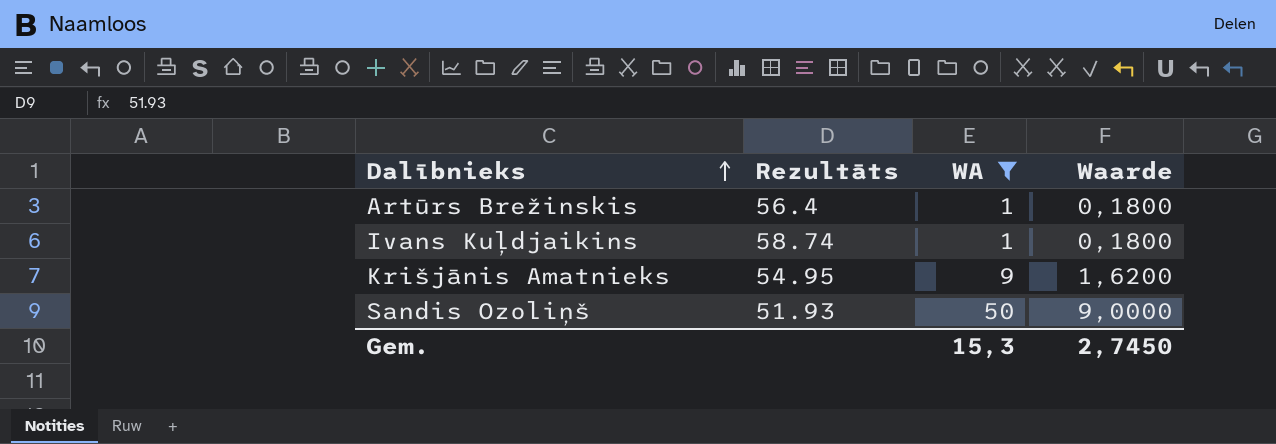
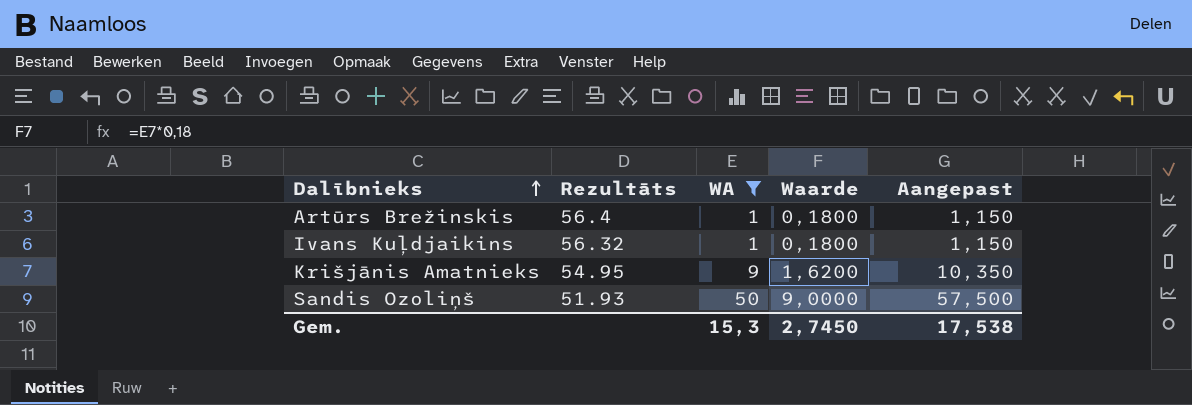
column Aangepast | formula: none -> [WA] * 1,15
Ivans Kuļdjaikins | Rezultāts: 58.74 -> 56.32

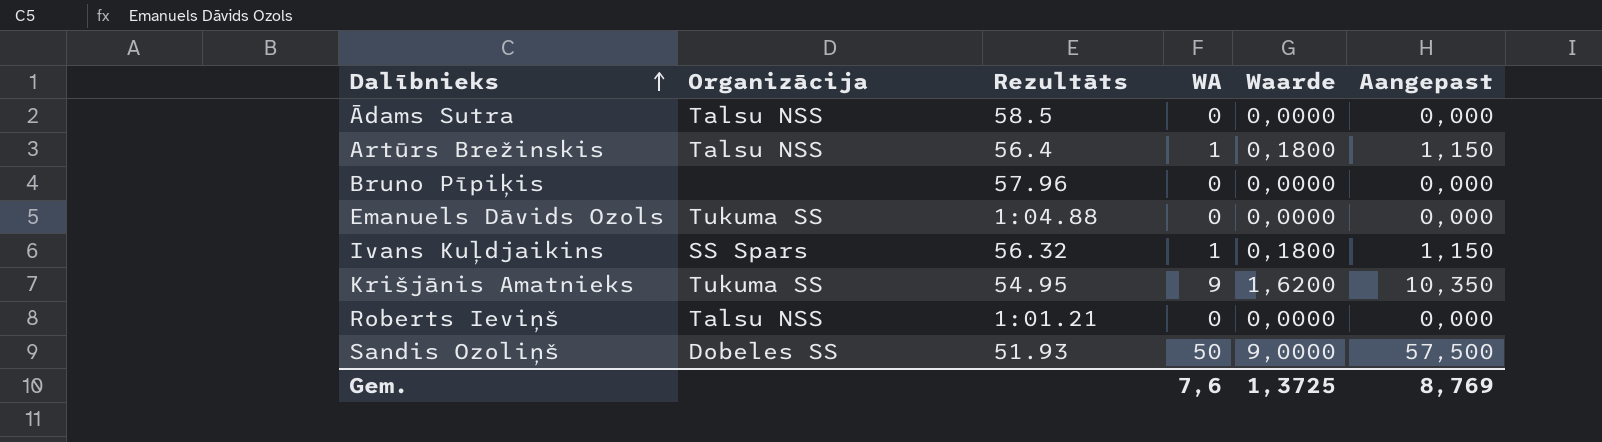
filter: WA != 0 -> none
column Organizācija | position: none -> 2
Gem. | WA: 15,3 -> 7,6
Gem. | Waarde: 2,7450 -> 1,3725
Gem. | Aangepast: 17,538 -> 8,769

